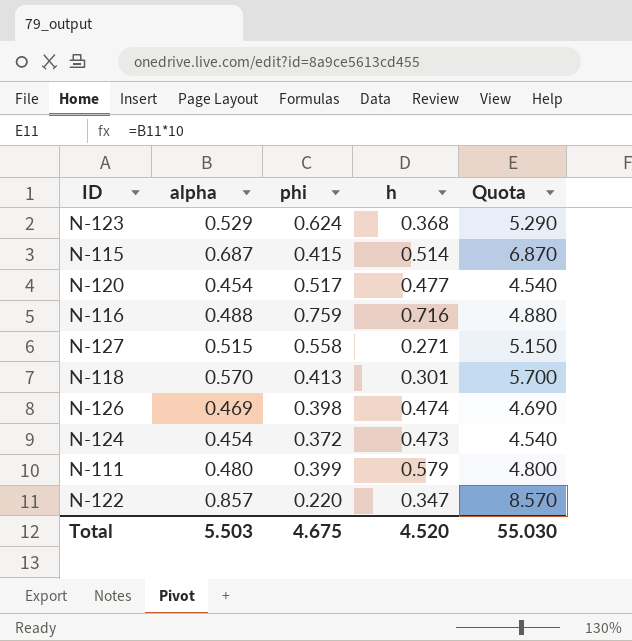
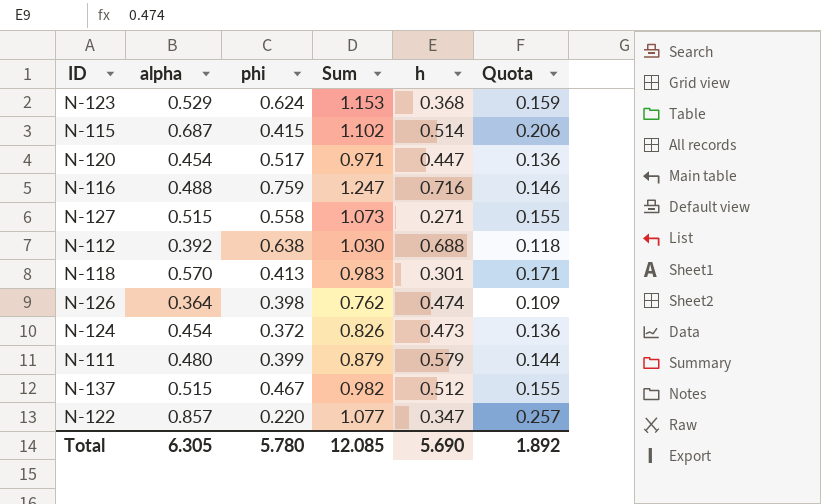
column Sum | formula: none -> [alpha] + [phi]
column Quota | formula: [alpha] * 10 -> [alpha] * 0.3
N-120 | h: 0.477 -> 0.447
row N-112: none -> 0.392 | 0.638 | 1.030 | 0.688 | 0.118
N-126 | alpha: 0.469 -> 0.364
row N-137: none -> 0.515 | 0.467 | 0.982 | 0.512 | 0.155
Total | alpha: 5.503 -> 6.305
Total | phi: 4.675 -> 5.780
Total | h: 4.520 -> 5.690
Total | Quota: 55.030 -> 1.892

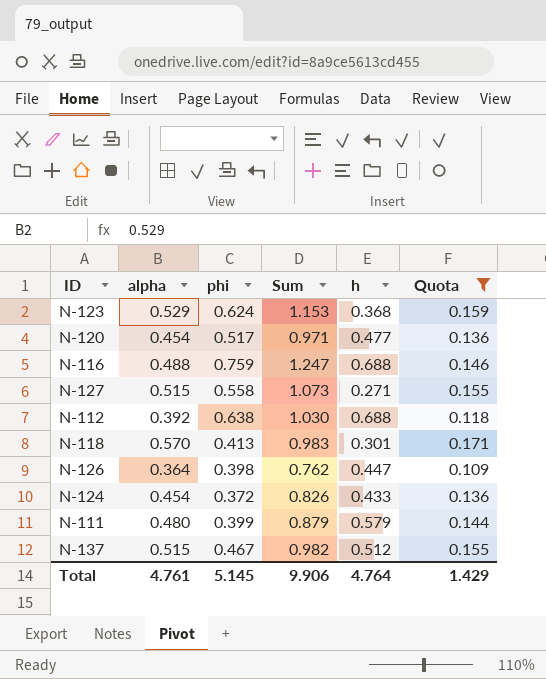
filter: none -> Quota <= 0.171
N-120 | h: 0.447 -> 0.477
N-116 | h: 0.716 -> 0.688
N-126 | h: 0.474 -> 0.447
N-124 | h: 0.473 -> 0.433
Total | alpha: 6.305 -> 4.761
Total | phi: 5.780 -> 5.145
Total | Sum: 12.085 -> 9.906
Total | h: 5.690 -> 4.764
Total | Quota: 1.892 -> 1.429

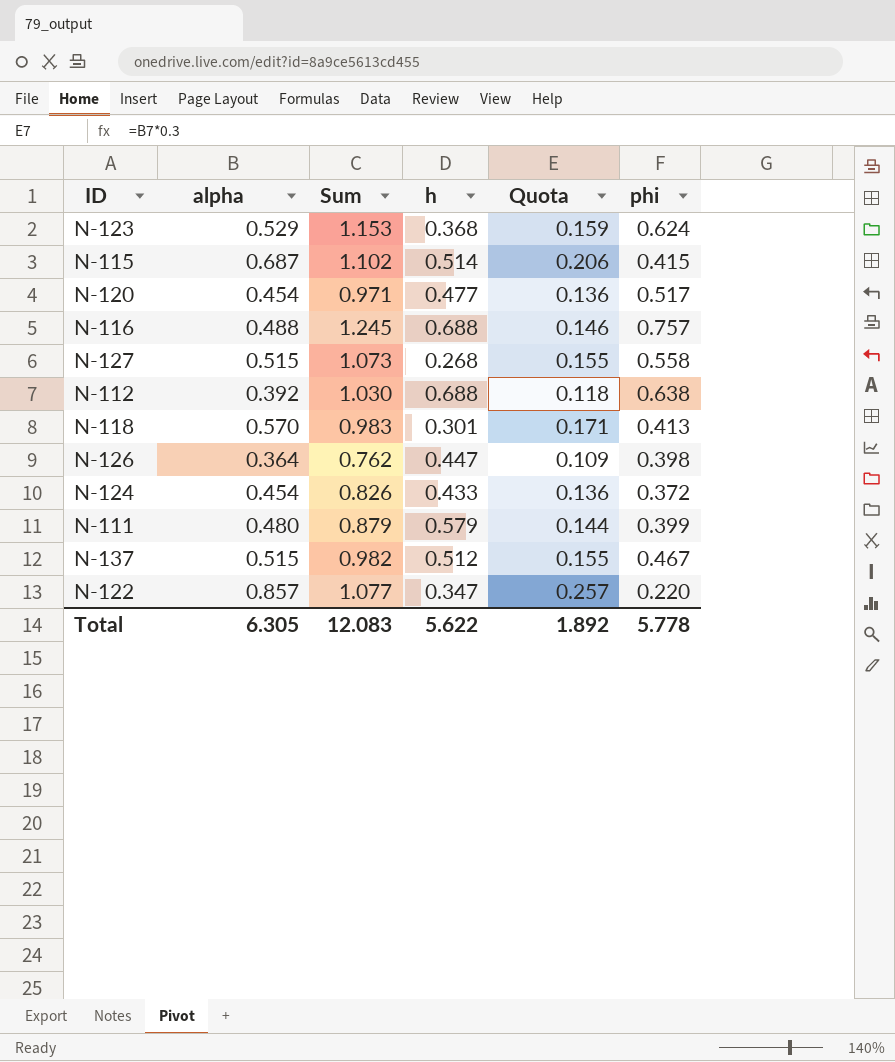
filter: Quota <= 0.171 -> none
column phi | position: 3 -> 6
N-116 | Sum: 1.247 -> 1.245
N-116 | phi: 0.759 -> 0.757
N-127 | h: 0.271 -> 0.268
Total | alpha: 4.761 -> 6.305
Total | Sum: 9.906 -> 12.083
Total | h: 4.764 -> 5.622
Total | Quota: 1.429 -> 1.892
Total | phi: 5.145 -> 5.778

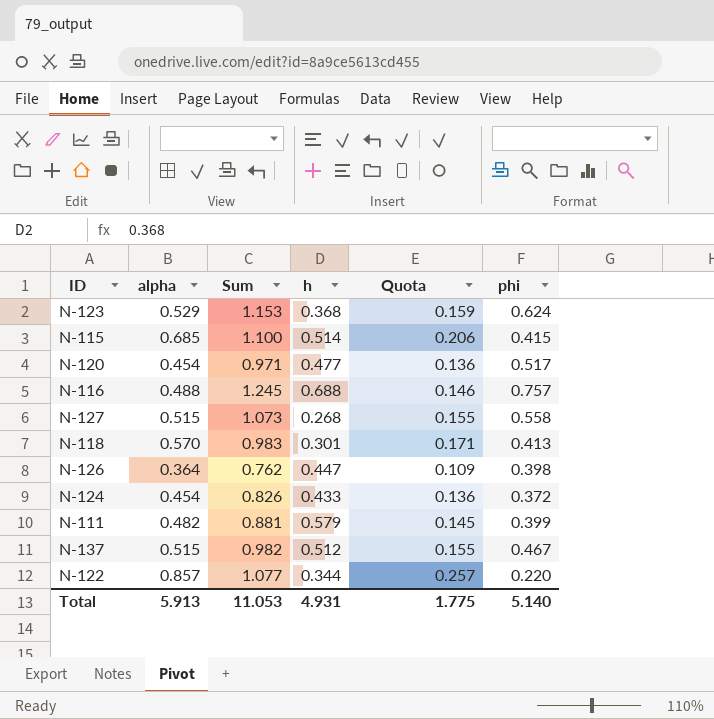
row N-112: 0.392 | 1.030 | 0.688 | 0.118 | 0.638 -> none
N-115 | alpha: 0.687 -> 0.685
N-115 | Sum: 1.102 -> 1.100
N-111 | alpha: 0.480 -> 0.482
N-111 | Sum: 0.879 -> 0.881
N-111 | Quota: 0.144 -> 0.145
N-122 | h: 0.347 -> 0.344
Total | alpha: 6.305 -> 5.913
Total | Sum: 12.083 -> 11.053
Total | h: 5.622 -> 4.931
Total | Quota: 1.892 -> 1.775
Total | phi: 5.778 -> 5.140

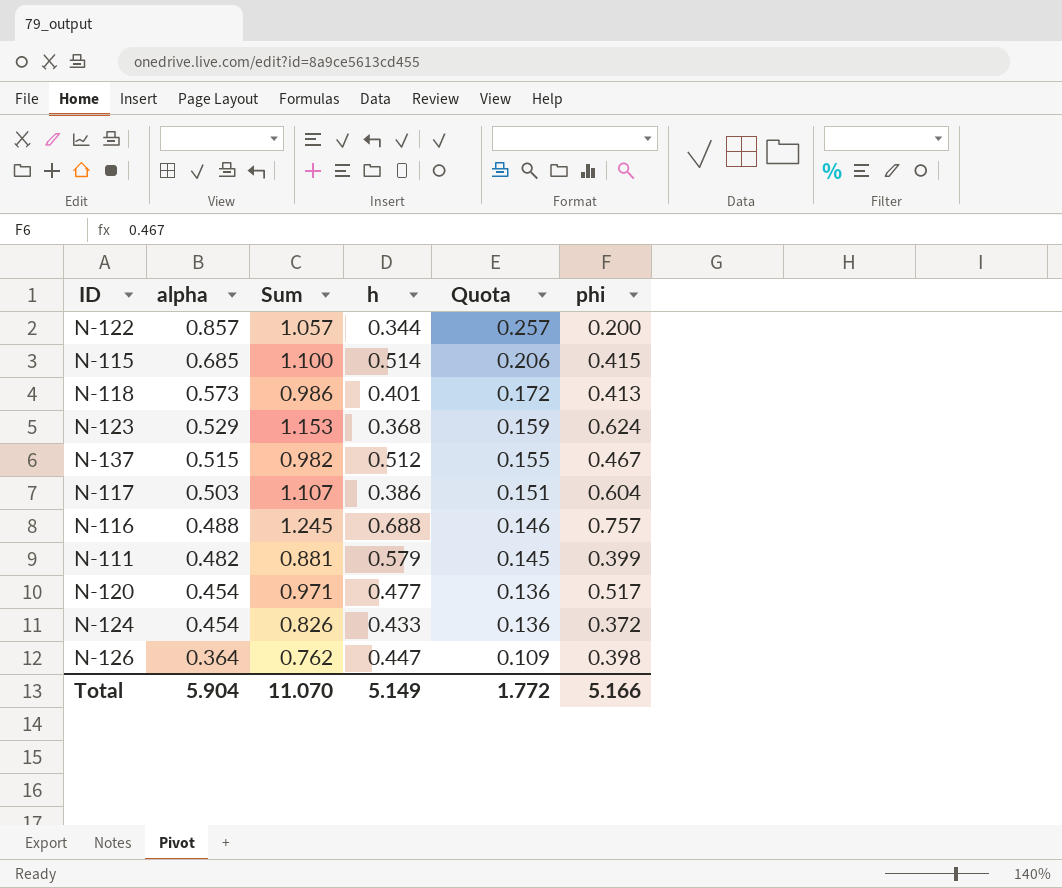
row order: none -> alpha descending
row N-127: 0.515 | 1.073 | 0.268 | 0.155 | 0.558 -> none
N-122 | Sum: 1.077 -> 1.057
N-122 | phi: 0.220 -> 0.200
N-118 | alpha: 0.570 -> 0.573
N-118 | Sum: 0.983 -> 0.986
N-118 | h: 0.301 -> 0.401
N-118 | Quota: 0.171 -> 0.172
row N-117: none -> 0.503 | 1.107 | 0.386 | 0.151 | 0.604
Total | alpha: 5.913 -> 5.904
Total | Sum: 11.053 -> 11.070
Total | h: 4.931 -> 5.149
Total | Quota: 1.775 -> 1.772
Total | phi: 5.140 -> 5.166

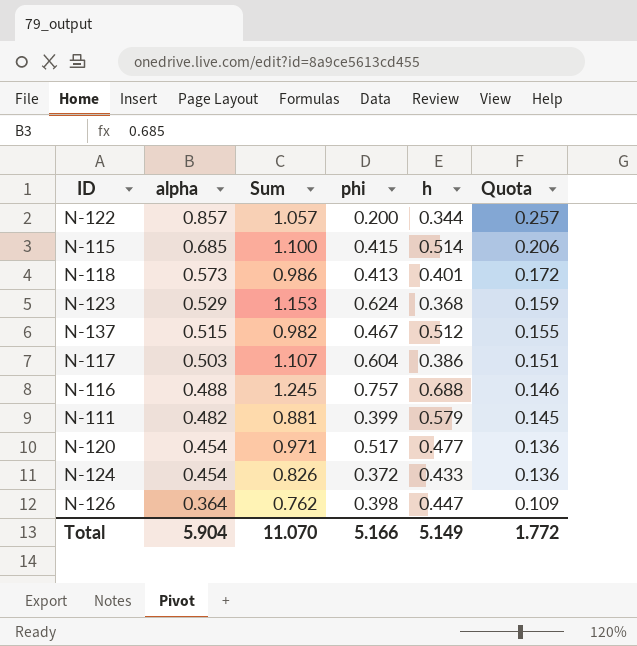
column phi | position: 6 -> 4

